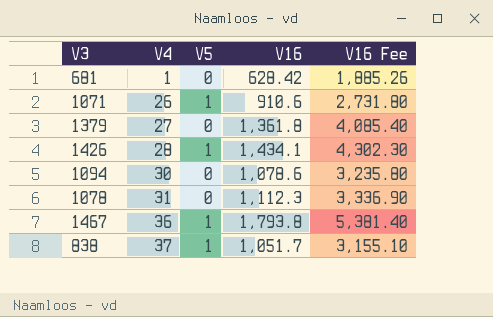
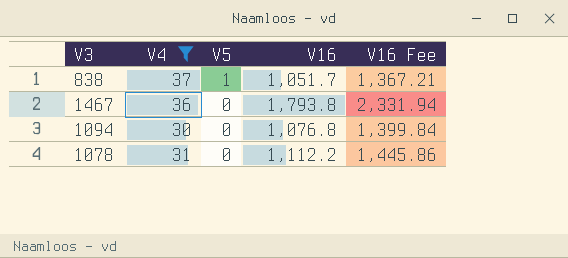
filter: none -> V4 >= 30
row order: V4 ascending -> V5 descending
column V16 Fee | formula: [V16] * 3 -> [V16] * 1.3
1467 | V5: 1 -> 0
1094 | V16: 1,078.6 -> 1,076.8
1078 | V16: 1,112.3 -> 1,112.2

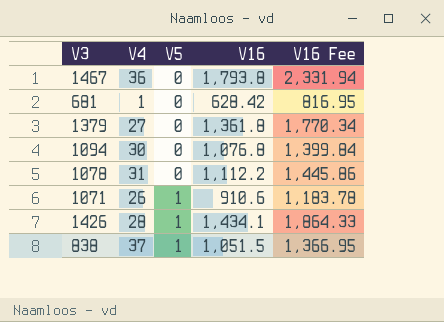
filter: V4 >= 30 -> none
row order: V5 descending -> V5 ascending
838 | V16: 1,051.7 -> 1,051.5
838 | V16 Fee: 1,367.21 -> 1,366.95

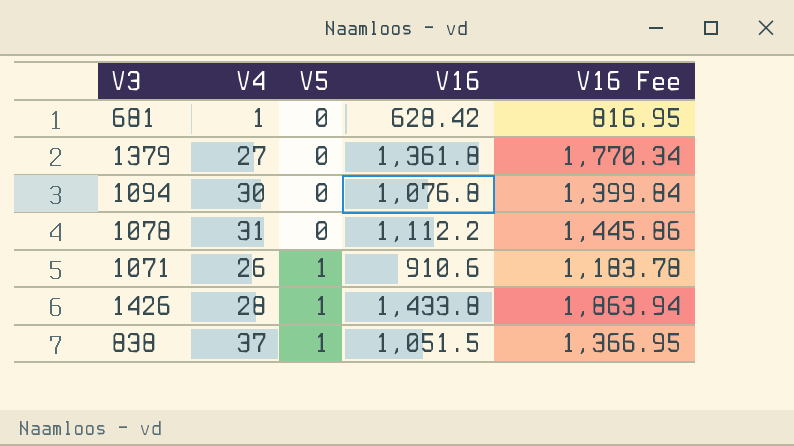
row 1467: 36 | 0 | 1,793.8 | 2,331.94 -> none
1426 | V16: 1,434.1 -> 1,433.8
1426 | V16 Fee: 1,864.33 -> 1,863.94

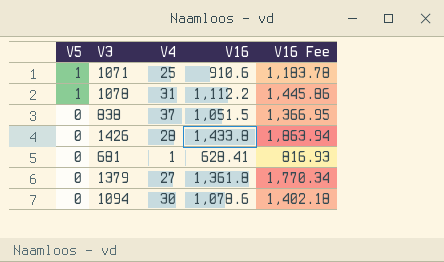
row order: V5 ascending -> V5 descending
column V5 | position: 3 -> 1
1071 | V4: 26 -> 25
1078 | V5: 0 -> 1
838 | V5: 1 -> 0
1426 | V5: 1 -> 0
681 | V16: 628.42 -> 628.41
681 | V16 Fee: 816.95 -> 816.93
1094 | V16: 1,076.8 -> 1,078.6
1094 | V16 Fee: 1,399.84 -> 1,402.18

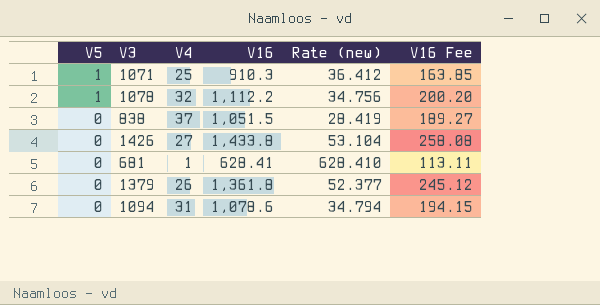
column Rate (new) | formula: none -> [V16] / [V4]
column V16 Fee | formula: [V16] * 1.3 -> [V16] * 0.18
1071 | V16: 910.6 -> 910.3
1078 | V4: 31 -> 32
1426 | V4: 28 -> 27
1379 | V4: 27 -> 26
1094 | V4: 30 -> 31

